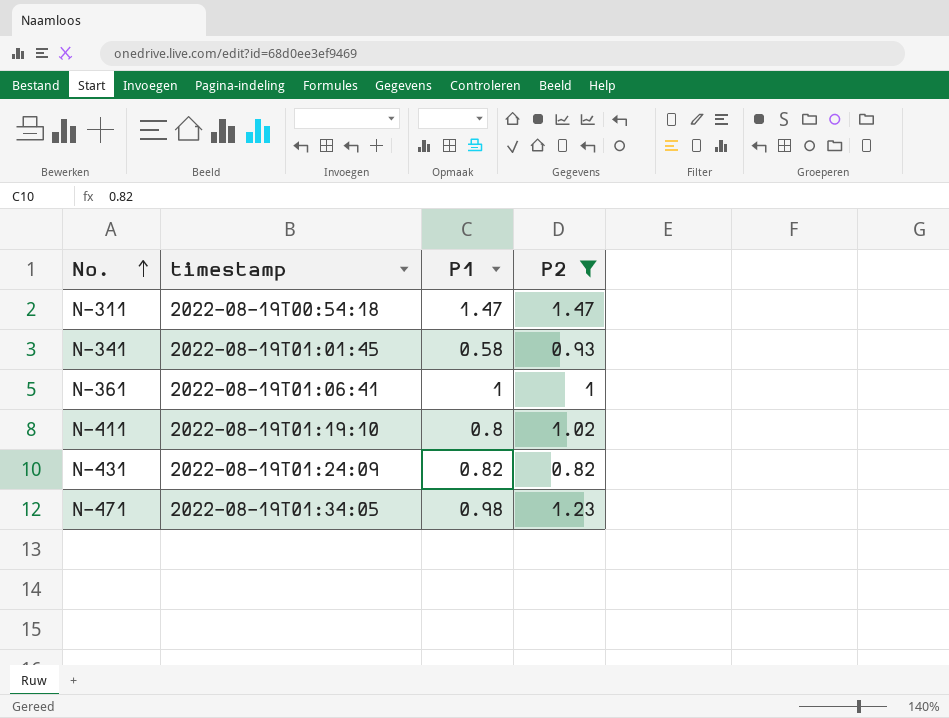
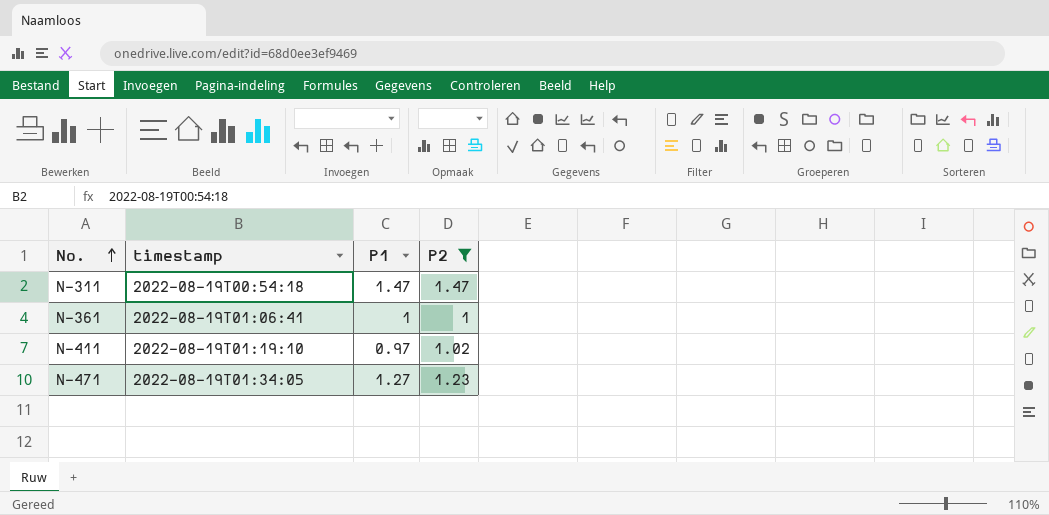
row N-341: 2022-08-19T01:01:45 | 0.58 | 0.93 -> none
row N-431: 2022-08-19T01:24:09 | 0.82 | 0.82 -> none
N-411 | P1: 0.8 -> 0.97
N-471 | P1: 0.98 -> 1.27

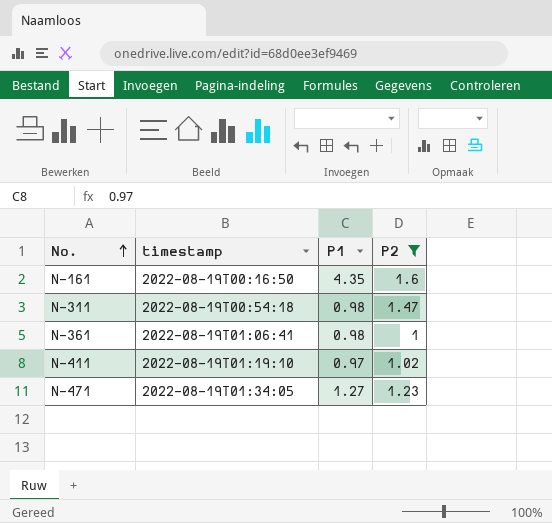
row N-161: none -> 2022-08-19T00:16:50 | 4.35 | 1.6
N-311 | P1: 1.47 -> 0.98
N-361 | P1: 1 -> 0.98

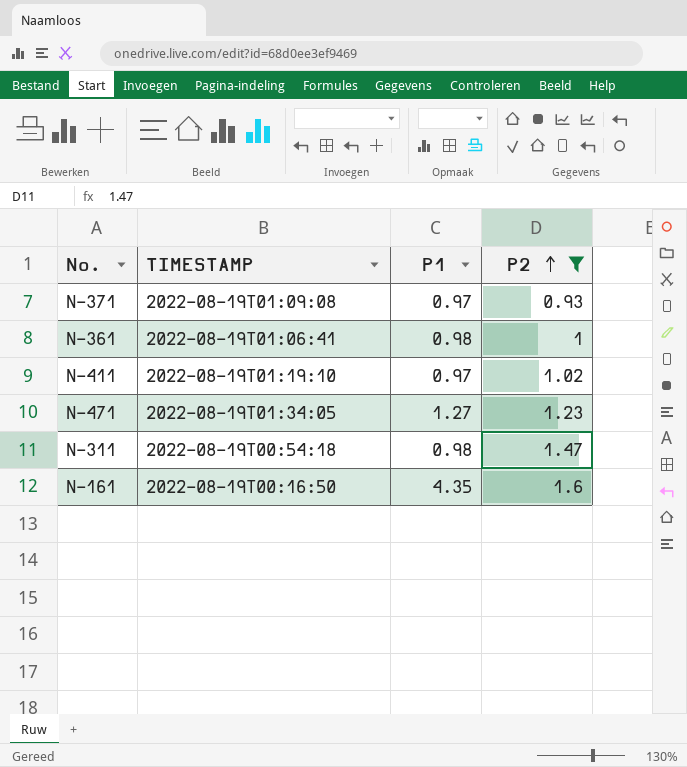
row order: No. ascending -> P2 ascending
column name: timestamp -> TIMESTAMP
row N-371: none -> 2022-08-19T01:09:08 | 0.97 | 0.93

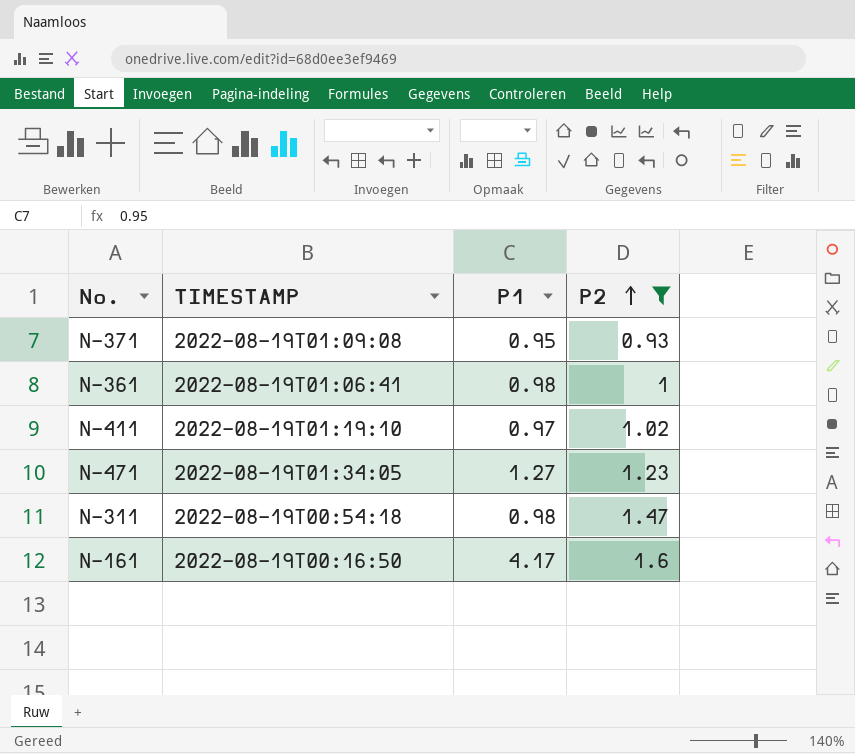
N-371 | P1: 0.97 -> 0.95
N-161 | P1: 4.35 -> 4.17

